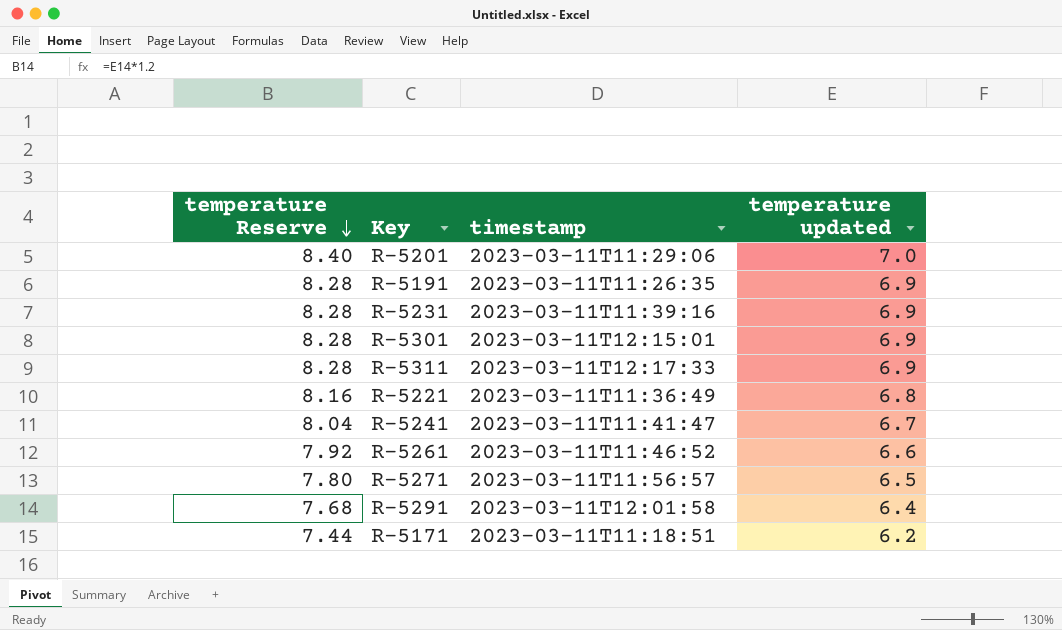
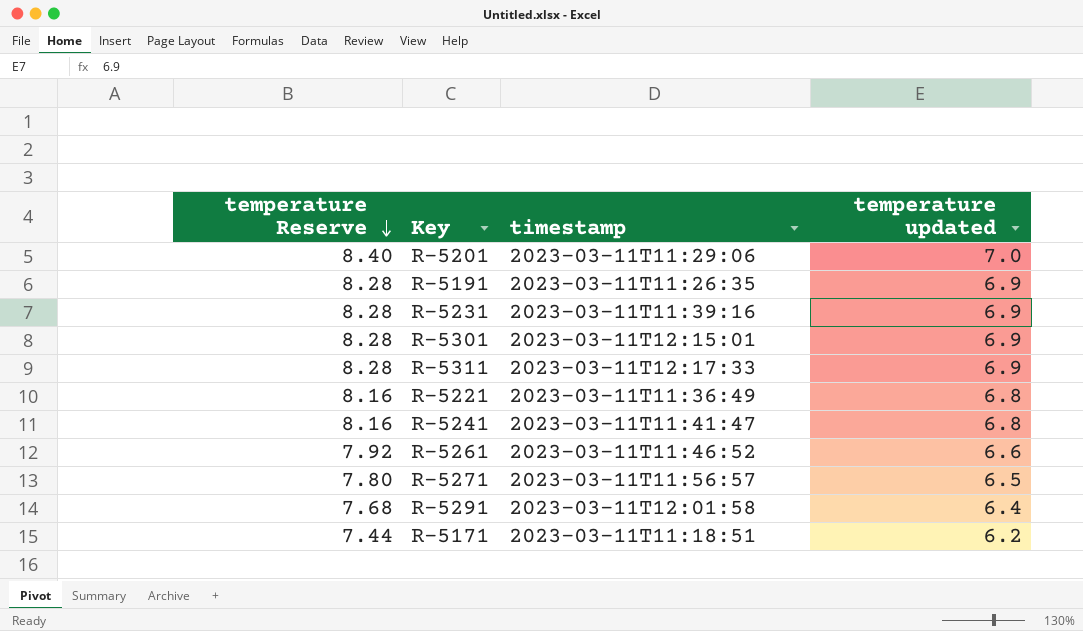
R-5241 | temperature Reserve: 8.04 -> 8.16
R-5241 | temperature updated: 6.7 -> 6.8

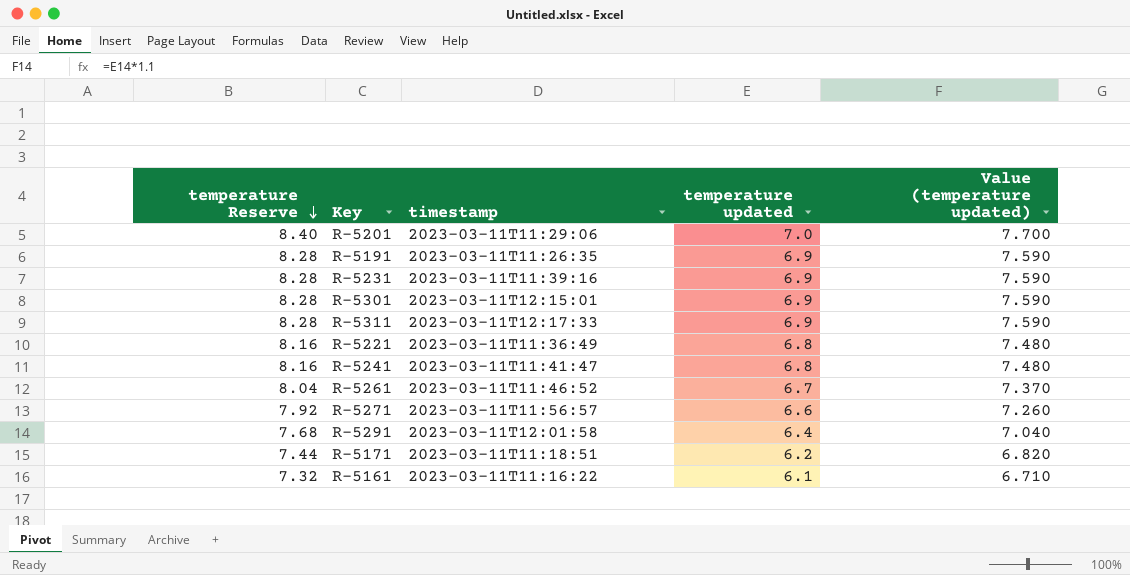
column Value (temperature updated) | formula: none -> [temperature updated] * 1.1
R-5261 | temperature Reserve: 7.92 -> 8.04
R-5261 | temperature updated: 6.6 -> 6.7
R-5271 | temperature Reserve: 7.80 -> 7.92
R-5271 | temperature updated: 6.5 -> 6.6
row R-5161: none -> 7.32 | 2023-03-11T11:16:22 | 6.1 | 6.710

